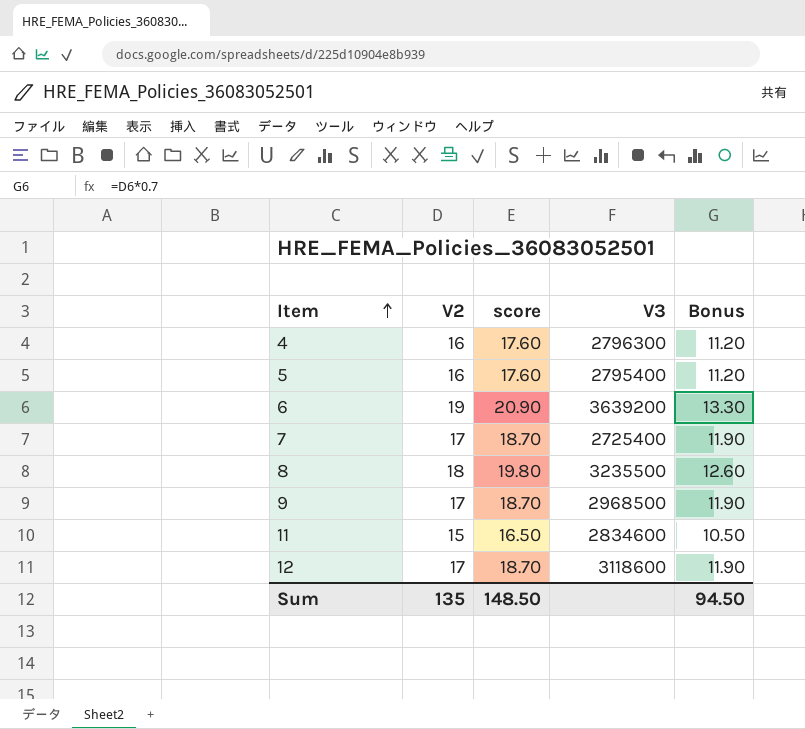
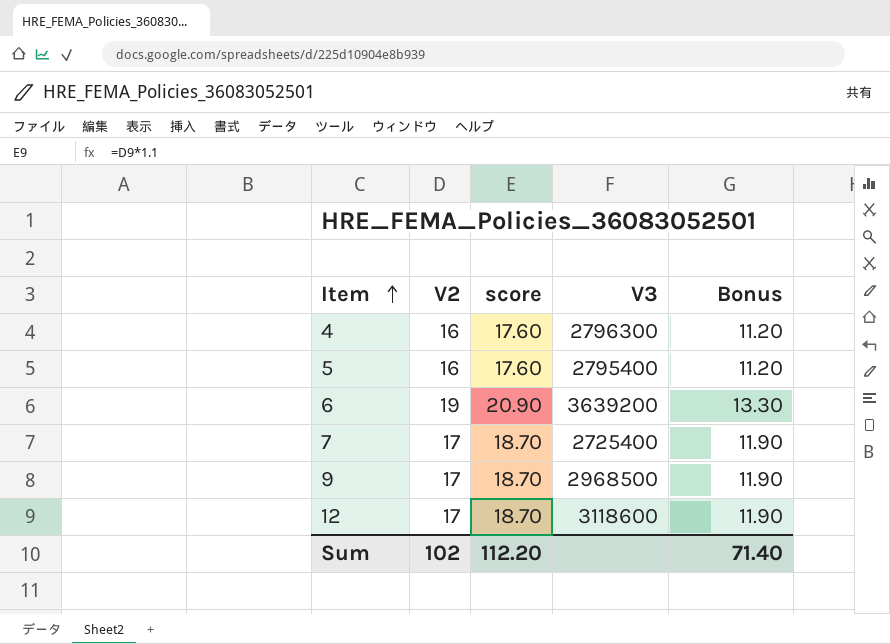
row 8: 18 | 19.80 | 3235500 | 12.60 -> none
row 11: 15 | 16.50 | 2834600 | 10.50 -> none
Sum | V2: 135 -> 102
Sum | score: 148.50 -> 112.20
Sum | Bonus: 94.50 -> 71.40

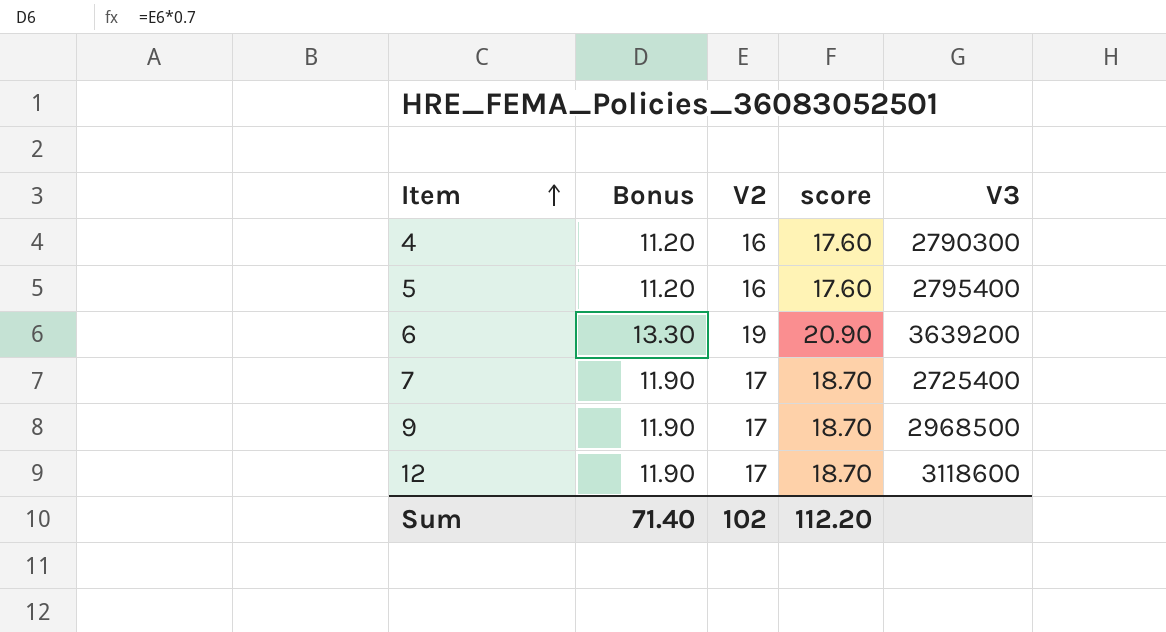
column Bonus | position: 5 -> 2
4 | V3: 2796300 -> 2790300

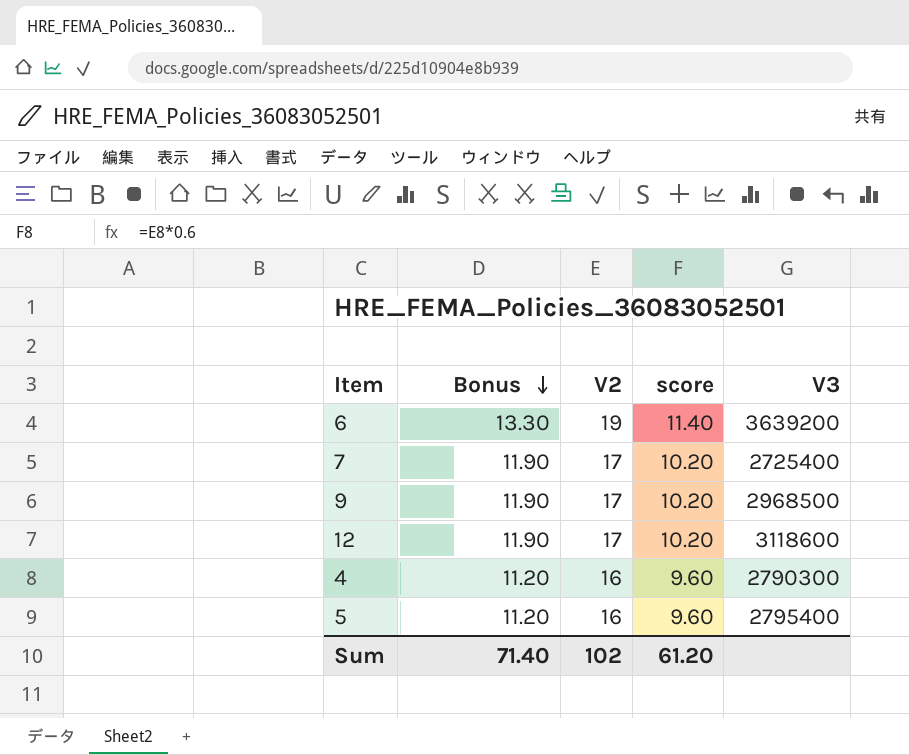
row order: Item ascending -> Bonus descending
column score | formula: [V2] * 1.1 -> [V2] * 0.6
Sum | score: 112.20 -> 61.20

